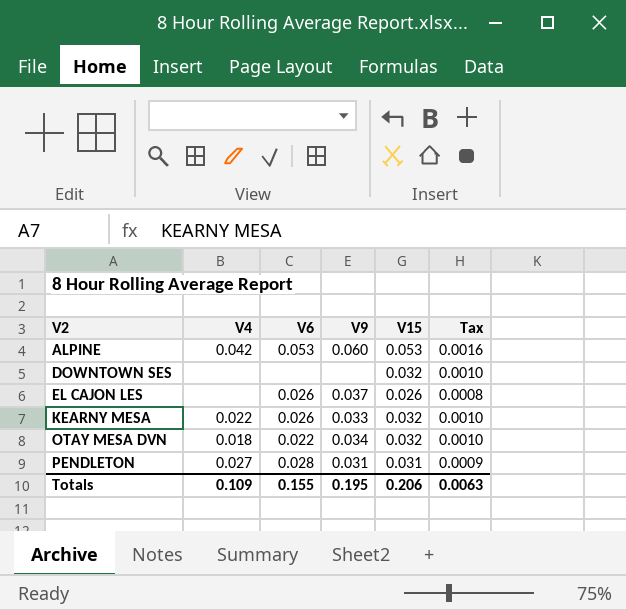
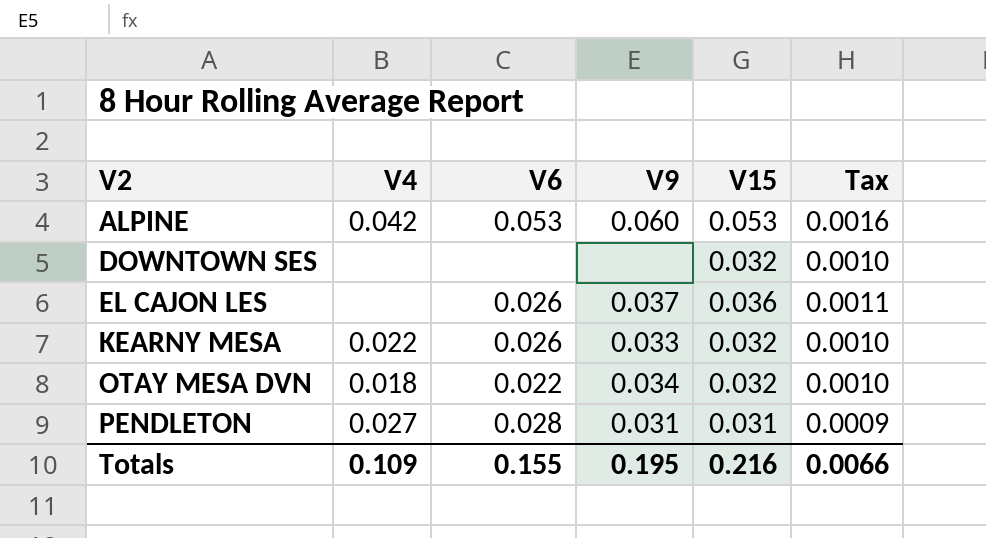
EL CAJON LES | V15: 0.026 -> 0.036
EL CAJON LES | Tax: 0.0008 -> 0.0011
Totals | V15: 0.206 -> 0.216
Totals | Tax: 0.0063 -> 0.0066

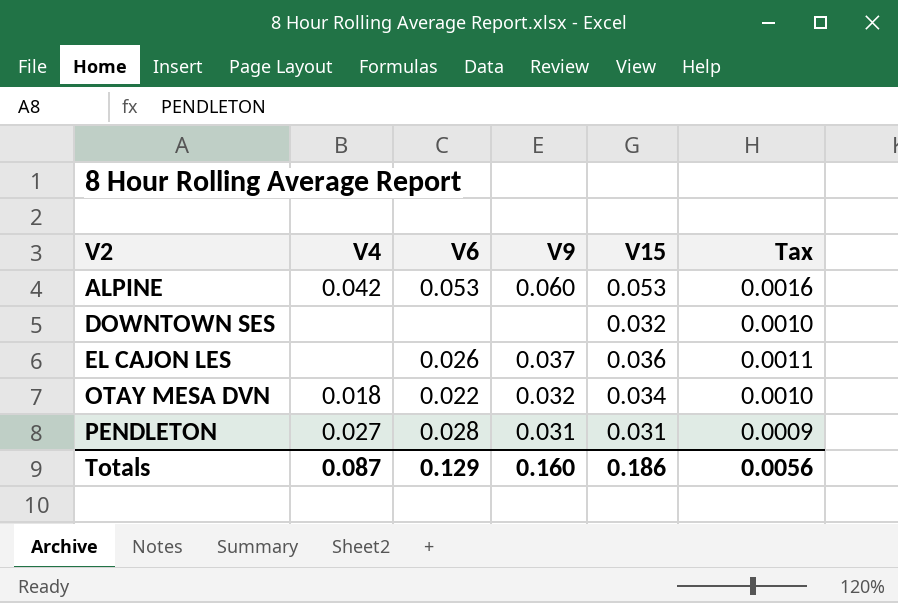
row KEARNY MESA: 0.022 | 0.026 | 0.033 | 0.032 | 0.0010 -> none
OTAY MESA DVN | V9: 0.034 -> 0.032
OTAY MESA DVN | V15: 0.032 -> 0.034
Totals | V4: 0.109 -> 0.087
Totals | V6: 0.155 -> 0.129
Totals | V9: 0.195 -> 0.160
Totals | V15: 0.216 -> 0.186
Totals | Tax: 0.0066 -> 0.0056

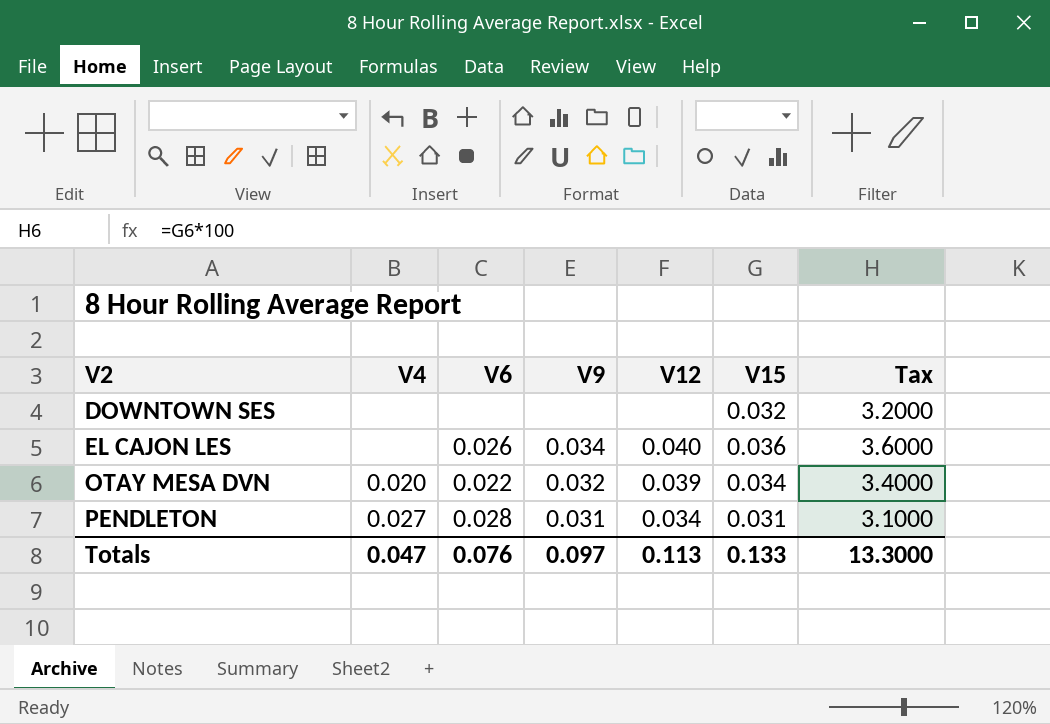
column V12 | position: none -> 5
column Tax | formula: [V15] * 0.03 -> [V15] * 100
row ALPINE: 0.042 | 0.053 | 0.060 | 0.053 | 0.0016 -> none
EL CAJON LES | V9: 0.037 -> 0.034
OTAY MESA DVN | V4: 0.018 -> 0.020
Totals | V4: 0.087 -> 0.047
Totals | V6: 0.129 -> 0.076
Totals | V9: 0.160 -> 0.097
Totals | V15: 0.186 -> 0.133
Totals | Tax: 0.0056 -> 13.3000

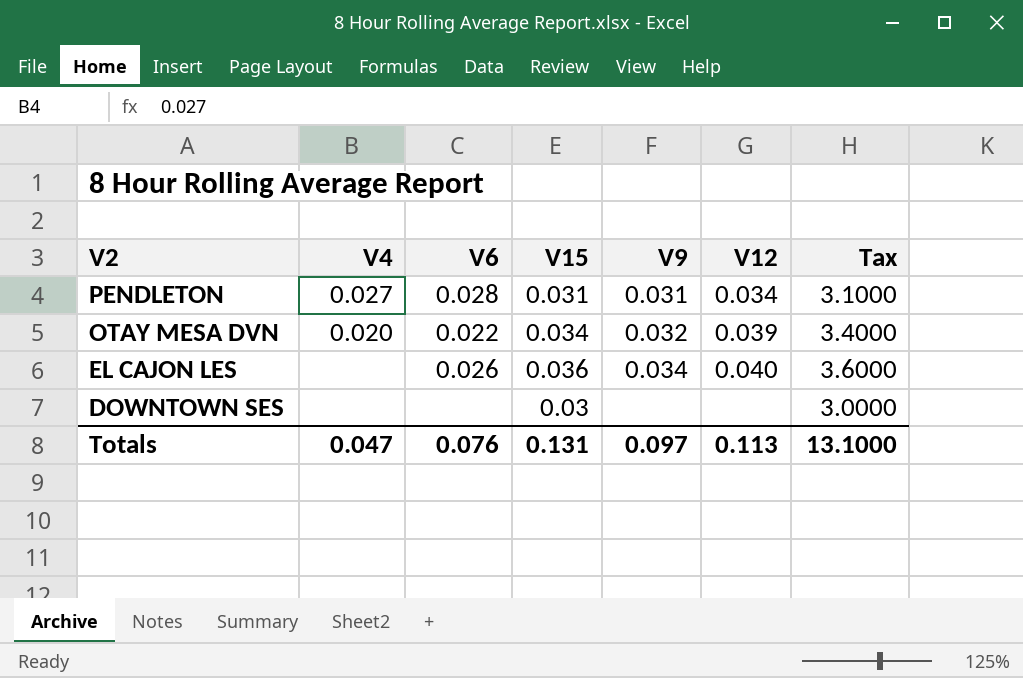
row order: V2 ascending -> V2 descending
column V15 | position: 6 -> 4
DOWNTOWN SES | V15: 0.032 -> 0.03
DOWNTOWN SES | Tax: 3.2000 -> 3.0000
Totals | V15: 0.133 -> 0.131
Totals | Tax: 13.3000 -> 13.1000

